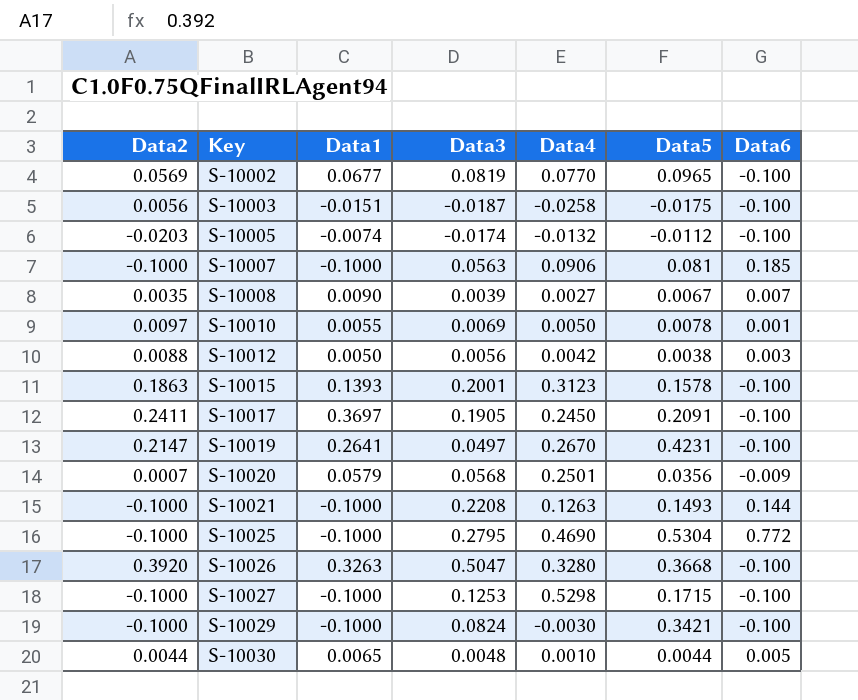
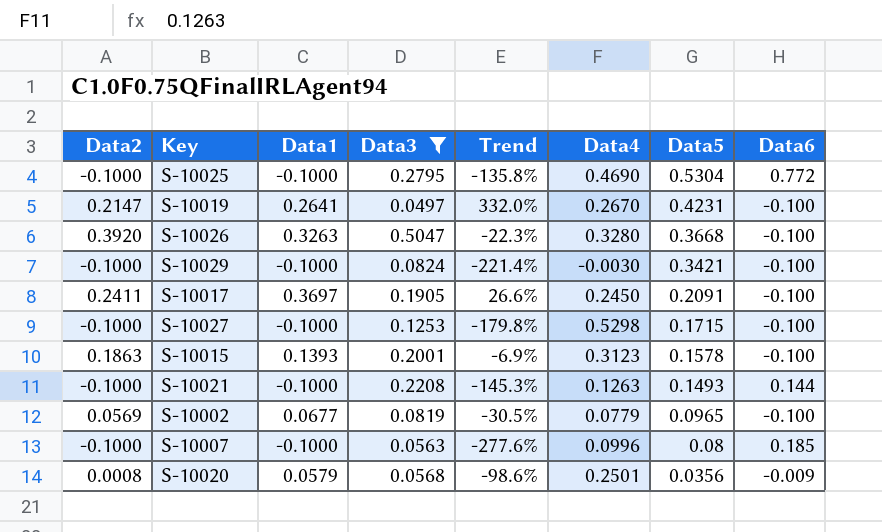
filter: none -> Data3 >= 0.0497
row order: Key ascending -> Data5 descending
column Trend | formula: none -> ([Data2] - [Data3]) / [Data3]
S-10002 | Data4: 0.0770 -> 0.0779
S-10007 | Data4: 0.0906 -> 0.0996
S-10007 | Data5: 0.081 -> 0.08
S-10020 | Data2: 0.0007 -> 0.0008

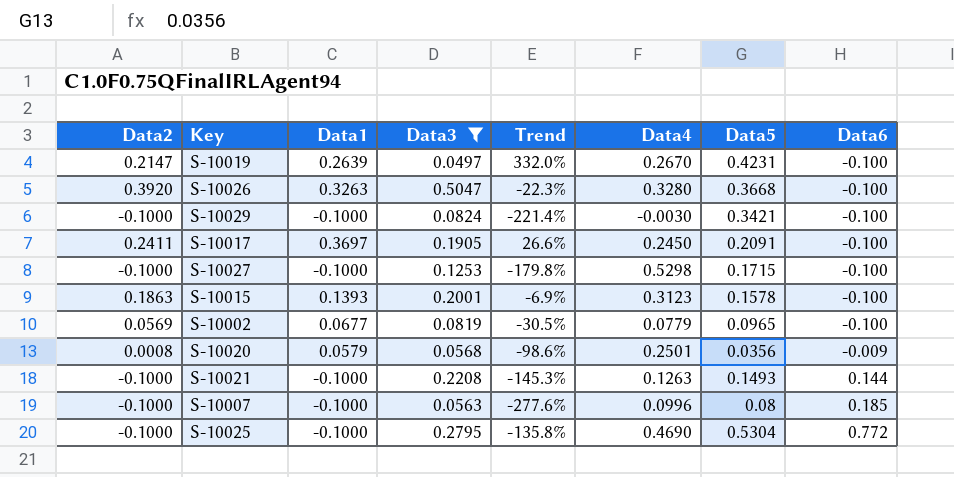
row order: Data5 descending -> Data6 ascending
S-10019 | Data1: 0.2641 -> 0.2639

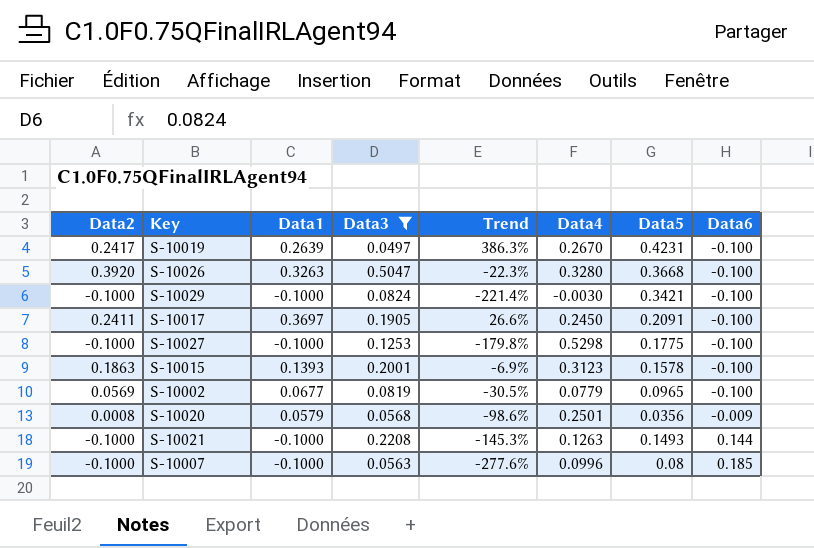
row S-10025: -0.1000 | -0.1000 | 0.2795 | -135.8% | 0.4690 | 0.5304 | 0.772 -> none
S-10019 | Data2: 0.2147 -> 0.2417
S-10019 | Trend: 332.0% -> 386.3%
S-10027 | Data5: 0.1715 -> 0.1775

